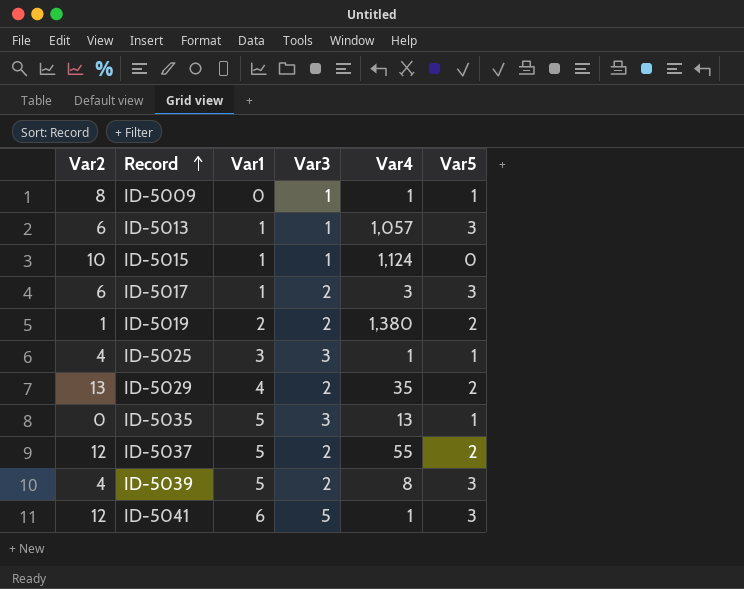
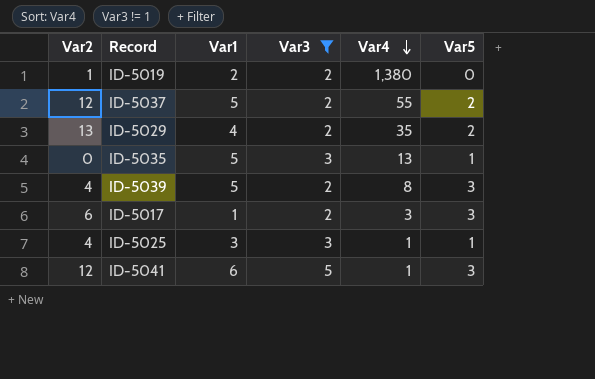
filter: none -> Var3 != 1
row order: Record ascending -> Var4 descending
ID-5019 | Var5: 2 -> 0

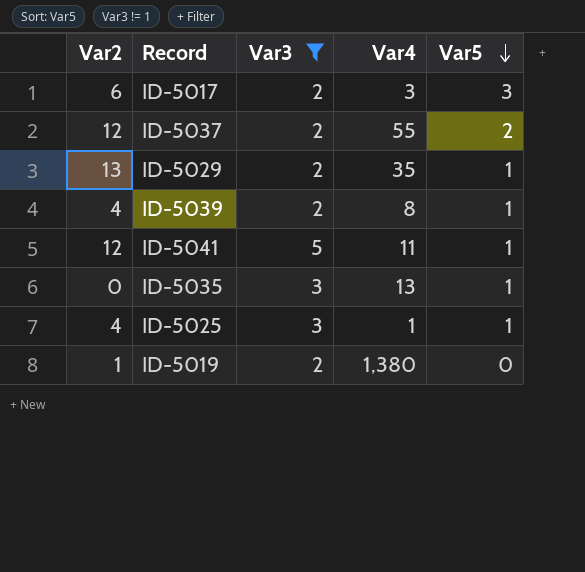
row order: Var4 descending -> Var5 descending
column Var1 | position: 3 -> none
ID-5029 | Var5: 2 -> 1
ID-5039 | Var5: 3 -> 1
ID-5041 | Var4: 1 -> 11
ID-5041 | Var5: 3 -> 1

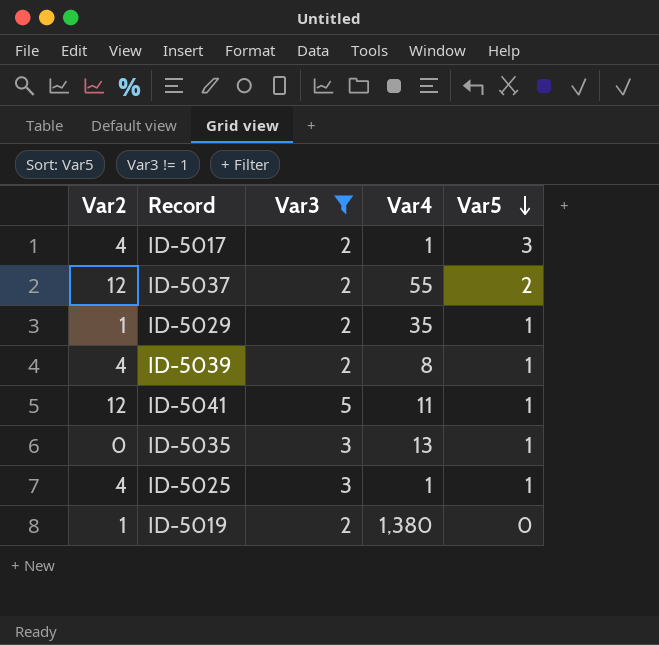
ID-5017 | Var2: 6 -> 4
ID-5017 | Var4: 3 -> 1
ID-5029 | Var2: 13 -> 1

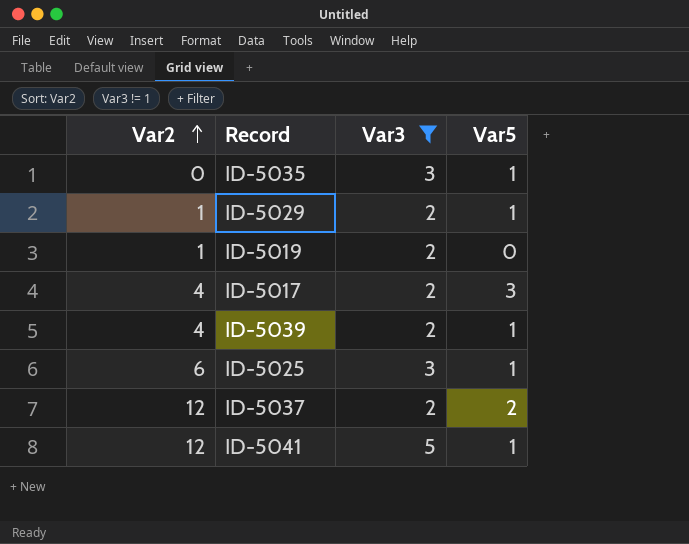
row order: Var5 descending -> Var2 ascending
column Var4 | position: 4 -> none
ID-5025 | Var2: 4 -> 6

